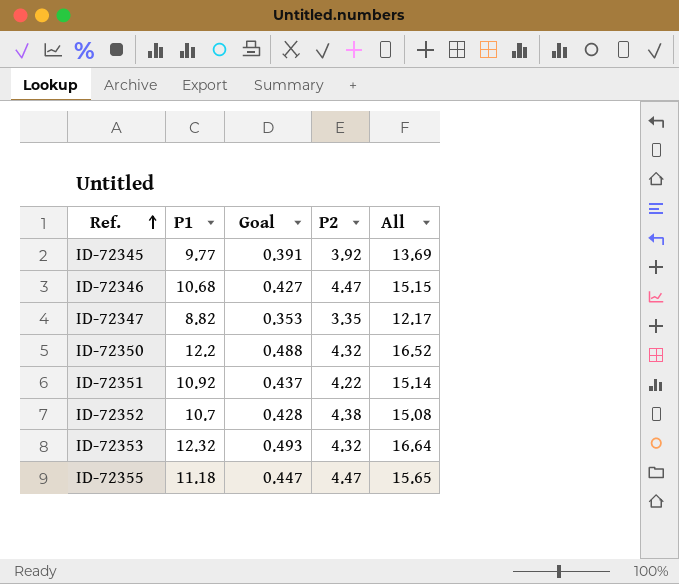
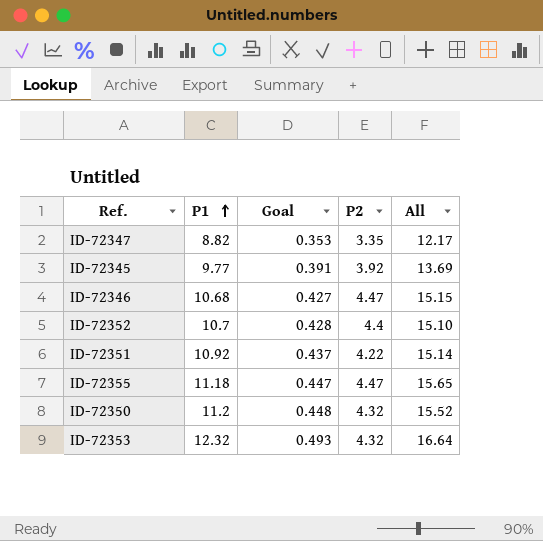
row order: Ref. ascending -> P1 ascending
ID-72352 | P2: 4.38 -> 4.4
ID-72352 | All: 15.08 -> 15.10
ID-72350 | P1: 12.2 -> 11.2
ID-72350 | Goal: 0.488 -> 0.448
ID-72350 | All: 16.52 -> 15.52

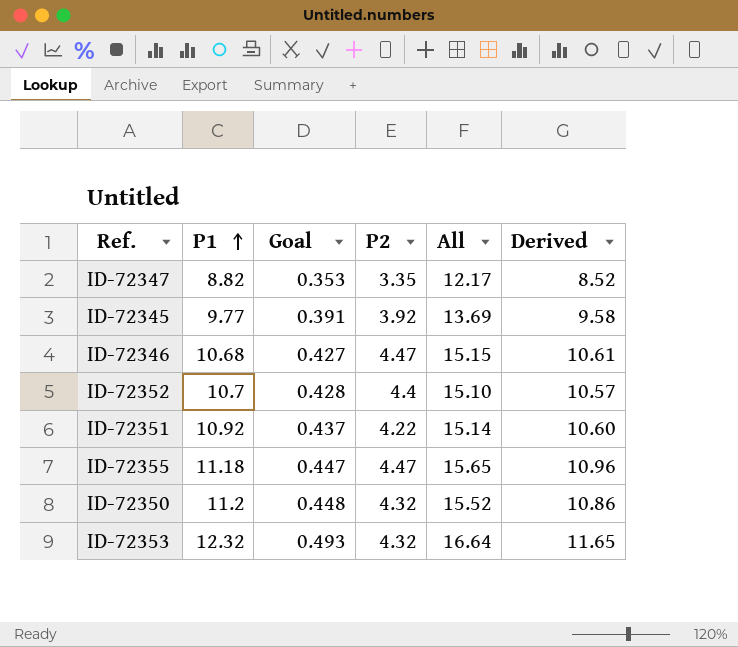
column Derived | formula: none -> [All] * 0.7

